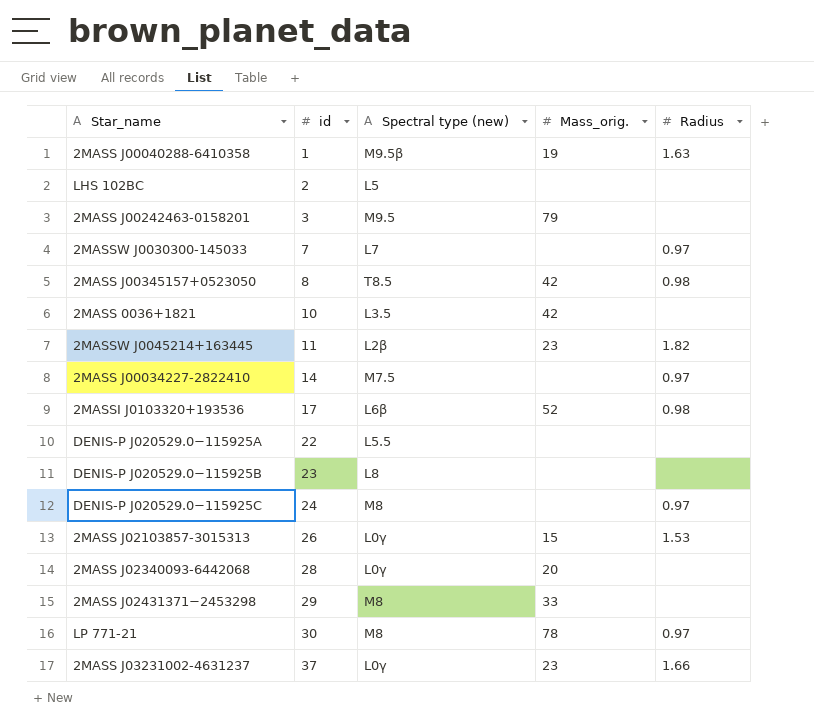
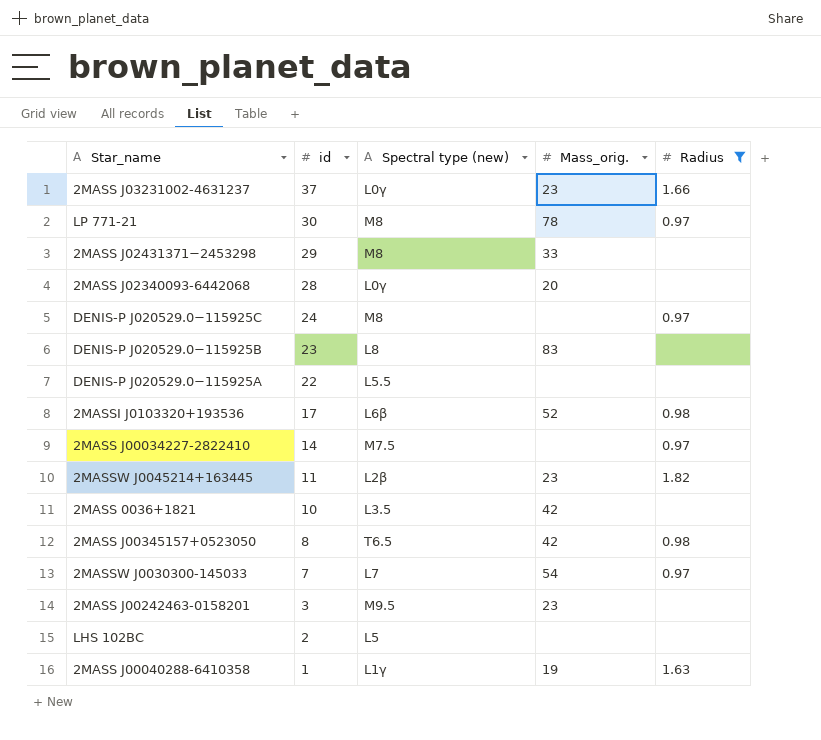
filter: none -> Radius != 1.53
row order: id ascending -> id descending
DENIS-P J020529.0−115925B | Mass_orig.: none -> 83
2MASS J00345157+0523050 | Spectral type (new): T8.5 -> T6.5
2MASSW J0030300-145033 | Mass_orig.: none -> 54
2MASS J00242463-0158201 | Mass_orig.: 79 -> 23
2MASS J00040288-6410358 | Spectral type (new): M9.5β -> L1γ

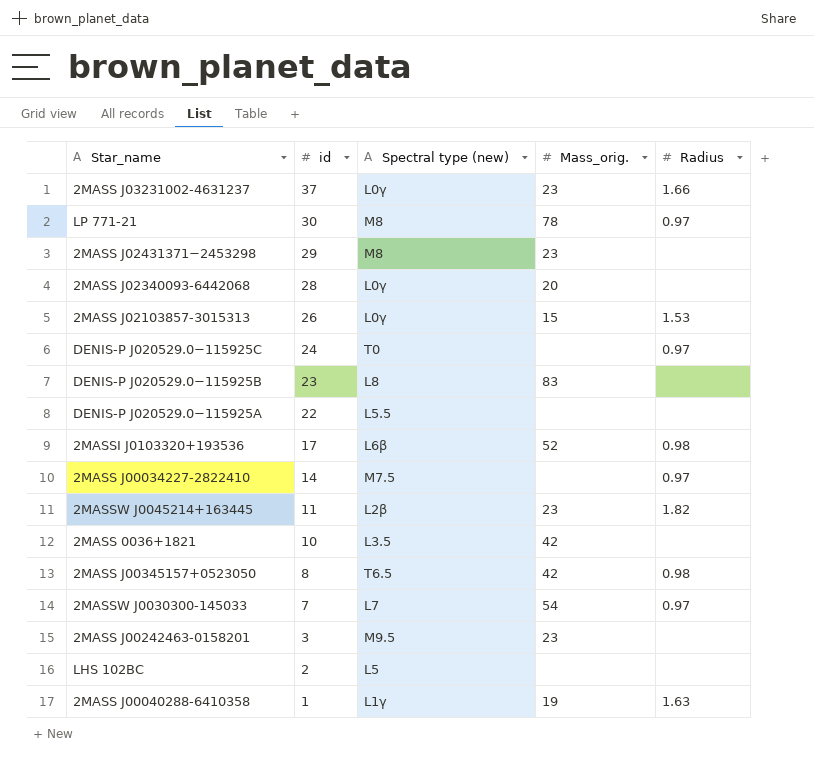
filter: Radius != 1.53 -> none
2MASS J02431371−2453298 | Mass_orig.: 33 -> 23
DENIS-P J020529.0−115925C | Spectral type (new): M8 -> T0

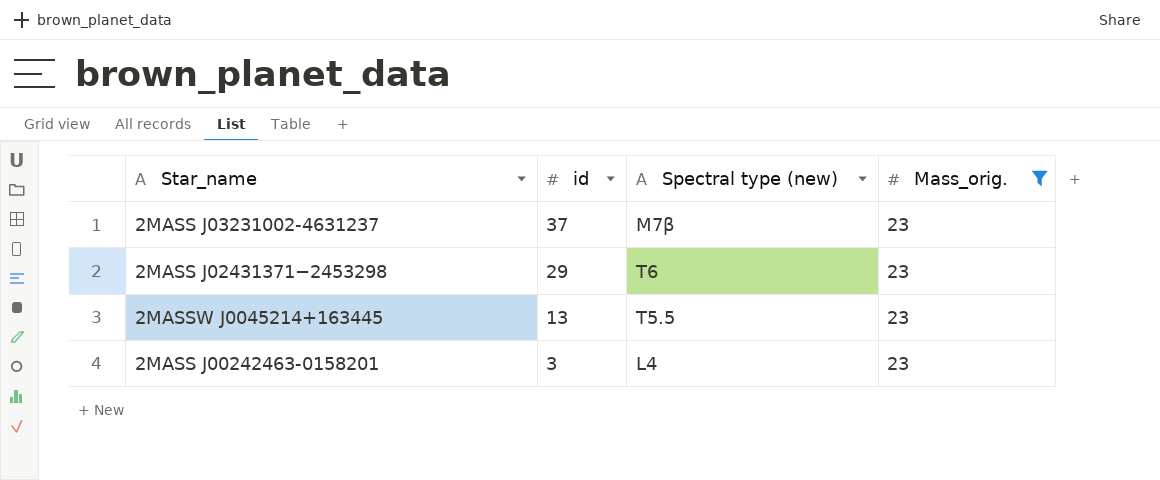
filter: none -> Mass_orig. = 23
column Radius | position: 5 -> none
2MASS J03231002-4631237 | Spectral type (new): L0γ -> M7β
2MASS J02431371−2453298 | Spectral type (new): M8 -> T6
2MASSW J0045214+163445 | id: 11 -> 13
2MASSW J0045214+163445 | Spectral type (new): L2β -> T5.5
2MASS J00242463-0158201 | Spectral type (new): M9.5 -> L4

